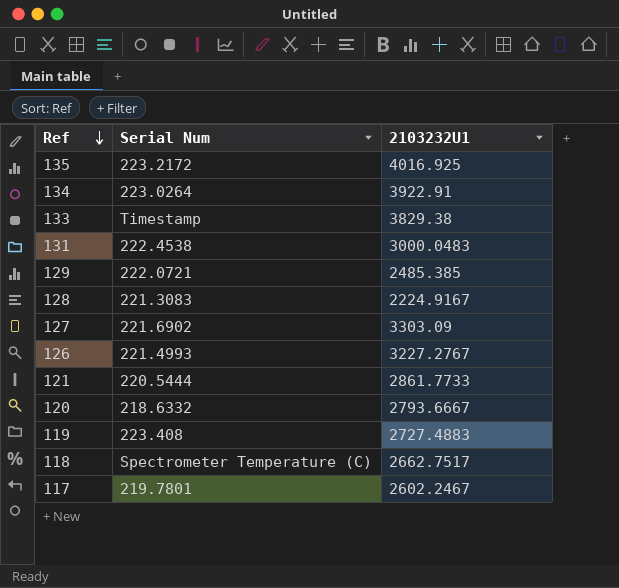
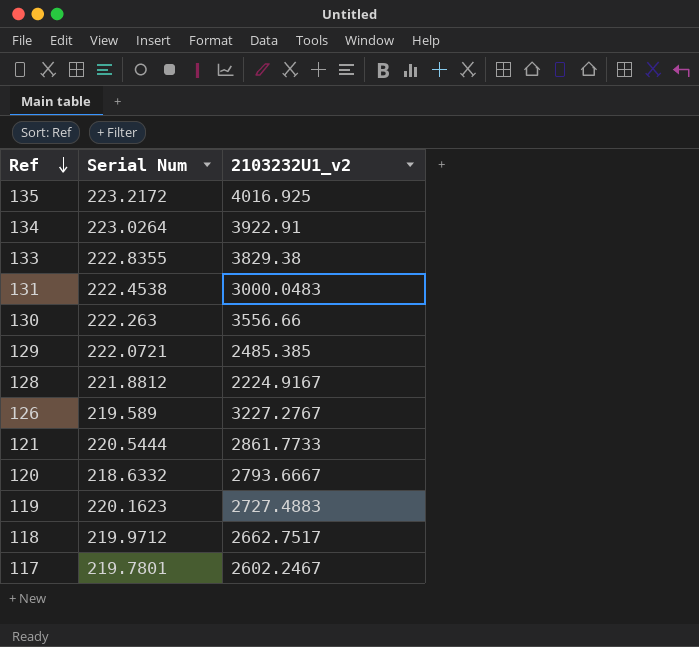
column name: 2103232U1 -> 2103232U1_v2
row 127: 221.6902 | 3303.09 -> none
133 | Serial Num: Timestamp -> 222.8355
row 130: none -> 222.263 | 3556.66
128 | Serial Num: 221.3083 -> 221.8812
126 | Serial Num: 221.4993 -> 219.589
119 | Serial Num: 223.408 -> 220.1623
118 | Serial Num: Spectrometer Temperature (C) -> 219.9712

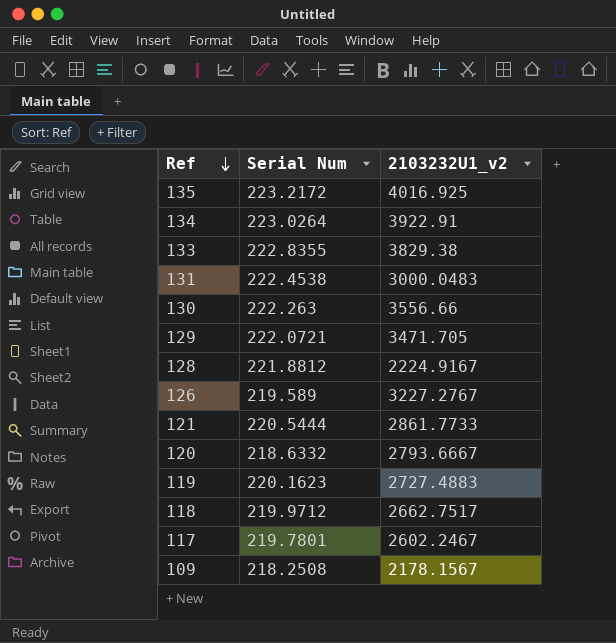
129 | 2103232U1_v2: 2485.385 -> 3471.705
row 109: none -> 218.2508 | 2178.1567

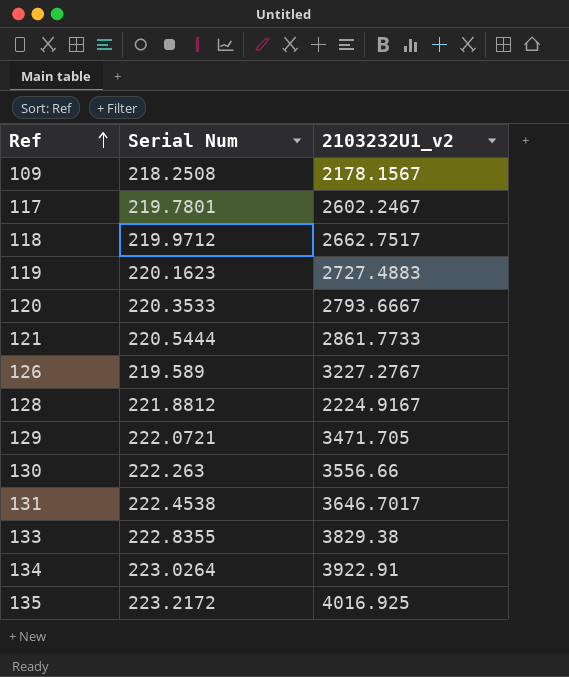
row order: Ref descending -> Ref ascending
120 | Serial Num: 218.6332 -> 220.3533
131 | 2103232U1_v2: 3000.0483 -> 3646.7017

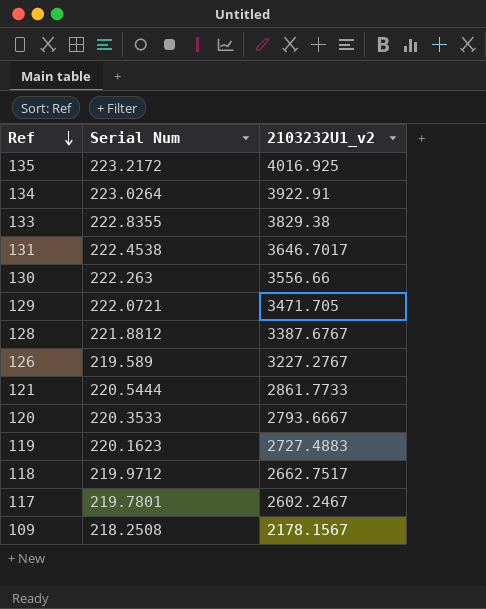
row order: Ref ascending -> Ref descending
128 | 2103232U1_v2: 2224.9167 -> 3387.6767

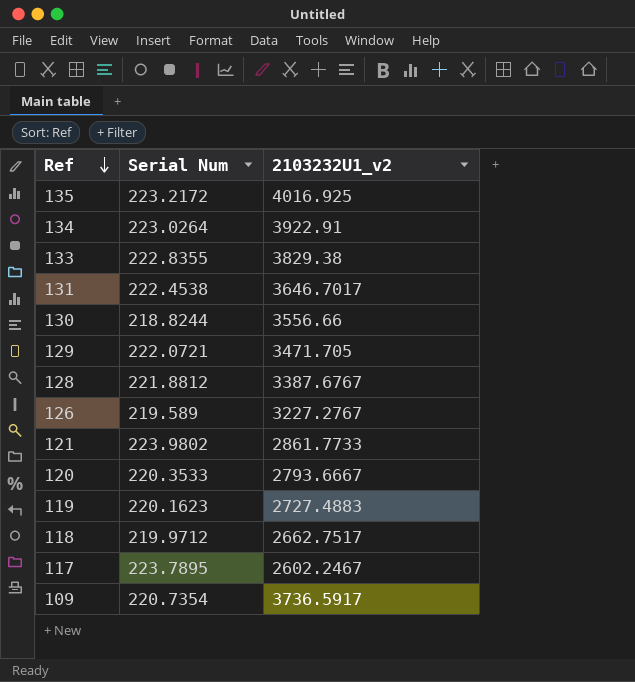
130 | Serial Num: 222.263 -> 218.8244
121 | Serial Num: 220.5444 -> 223.9802
117 | Serial Num: 219.7801 -> 223.7895
109 | Serial Num: 218.2508 -> 220.7354
109 | 2103232U1_v2: 2178.1567 -> 3736.5917

